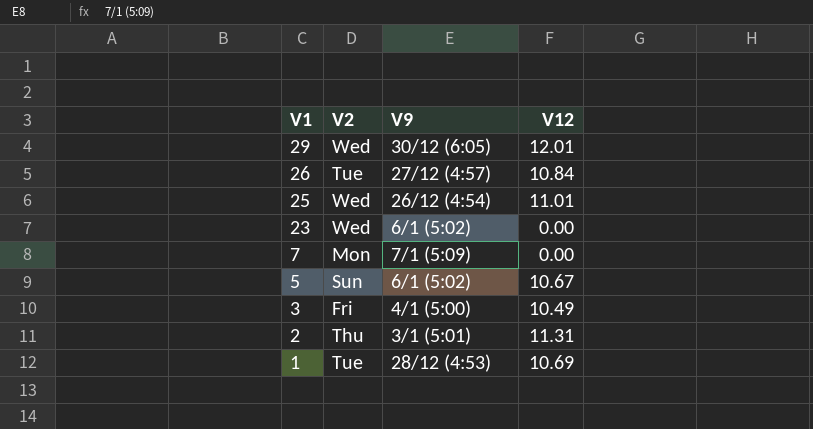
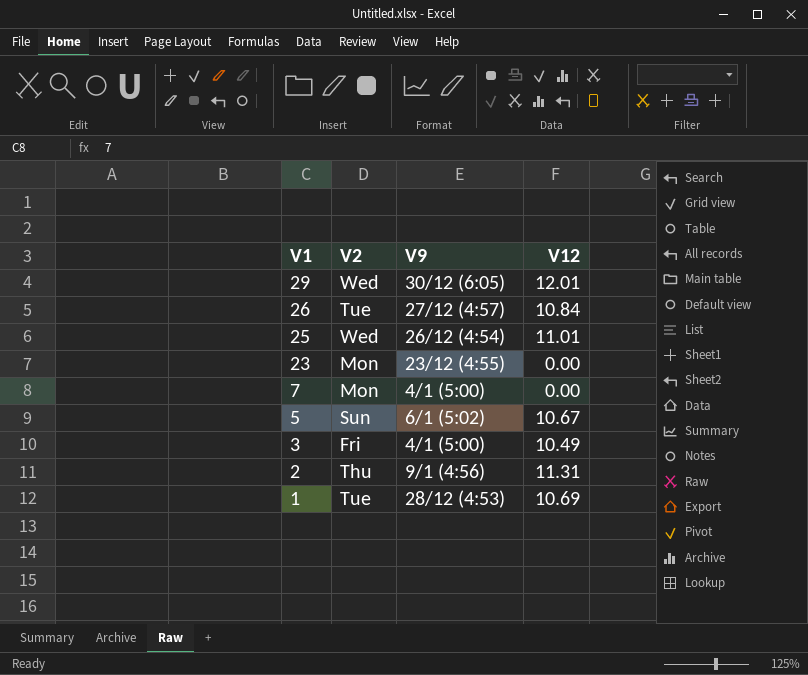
23 | V2: Wed -> Mon
23 | V9: 6/1 (5:02) -> 23/12 (4:55)
7 | V9: 7/1 (5:09) -> 4/1 (5:00)
2 | V9: 3/1 (5:01) -> 9/1 (4:56)

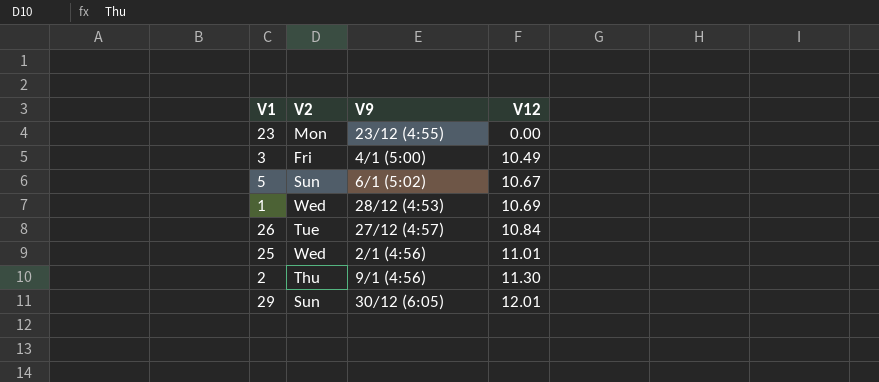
row order: V1 descending -> V12 ascending
row 7: Mon | 4/1 (5:00) | 0.00 -> none
1 | V2: Tue -> Wed
25 | V9: 26/12 (4:54) -> 2/1 (4:56)
2 | V12: 11.31 -> 11.30
29 | V2: Wed -> Sun

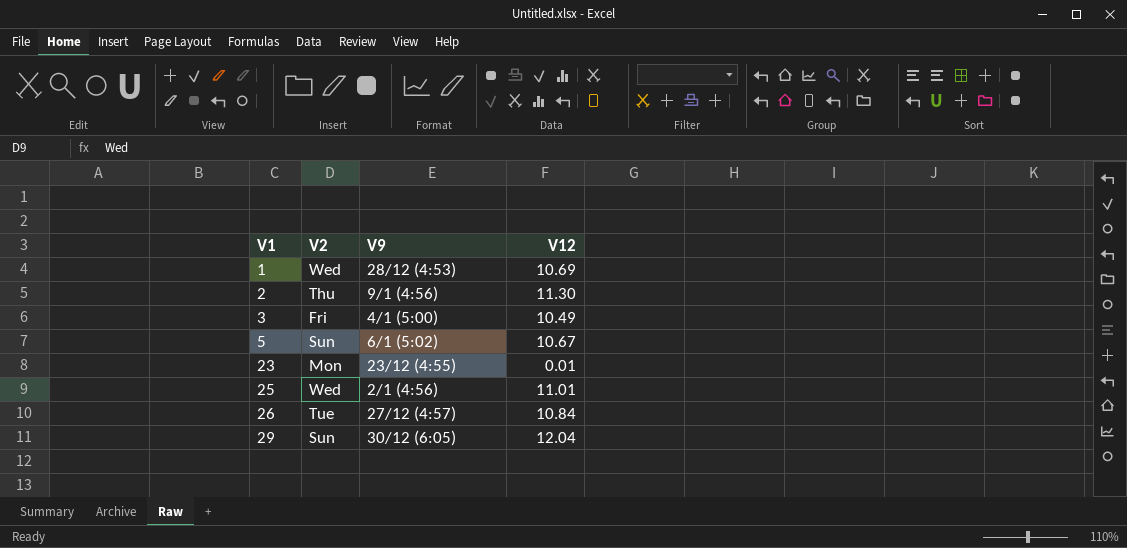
row order: V12 ascending -> V1 ascending
23 | V12: 0.00 -> 0.01
29 | V12: 12.01 -> 12.04

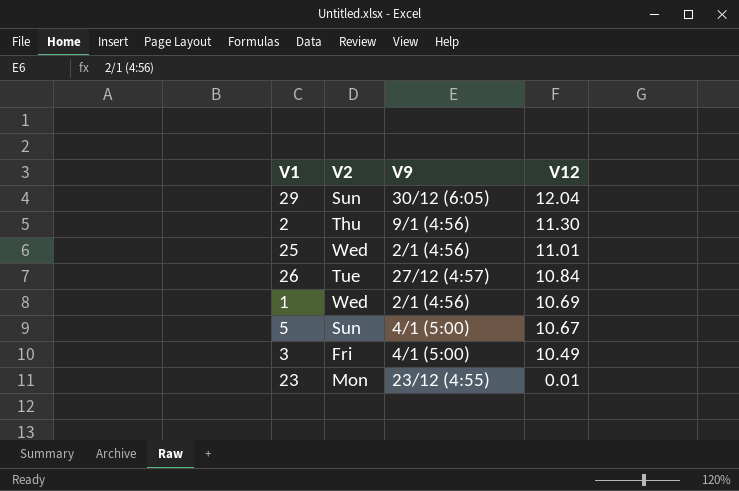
row order: V1 ascending -> V12 descending
1 | V9: 28/12 (4:53) -> 2/1 (4:56)
5 | V9: 6/1 (5:02) -> 4/1 (5:00)

